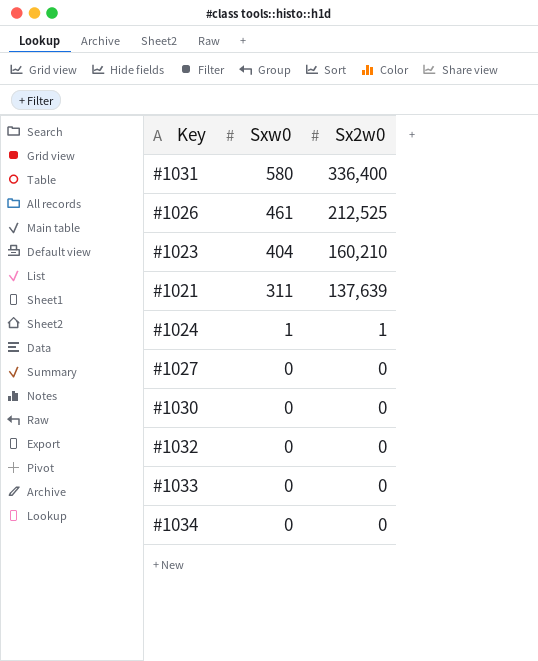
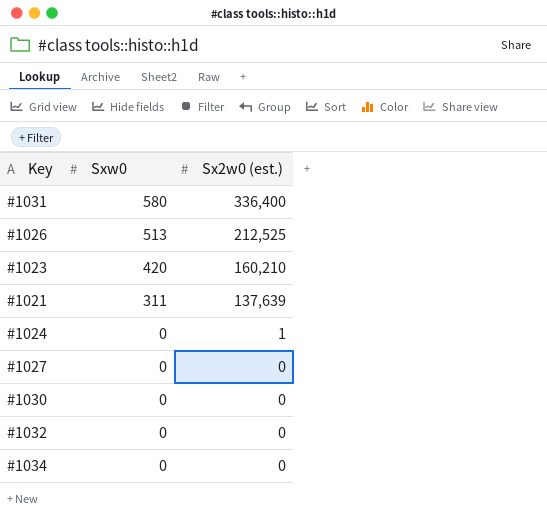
column name: Sx2w0 -> Sx2w0 (est.)
row #1033: 0 | 0 -> none
#1026 | Sxw0: 461 -> 513
#1023 | Sxw0: 404 -> 420
#1024 | Sxw0: 1 -> 0

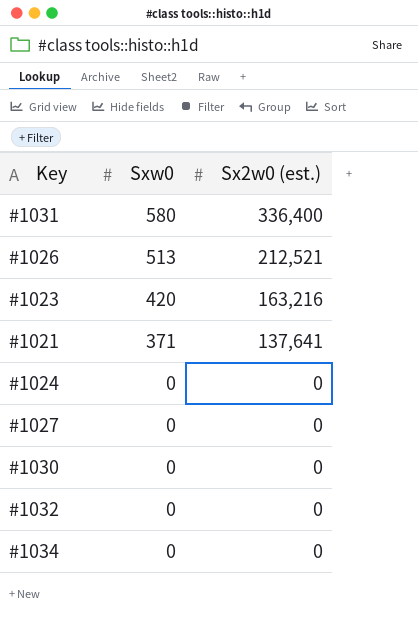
#1026 | Sx2w0 (est.): 212,525 -> 212,521
#1023 | Sx2w0 (est.): 160,210 -> 163,216
#1021 | Sxw0: 311 -> 371
#1021 | Sx2w0 (est.): 137,639 -> 137,641
#1024 | Sx2w0 (est.): 1 -> 0

